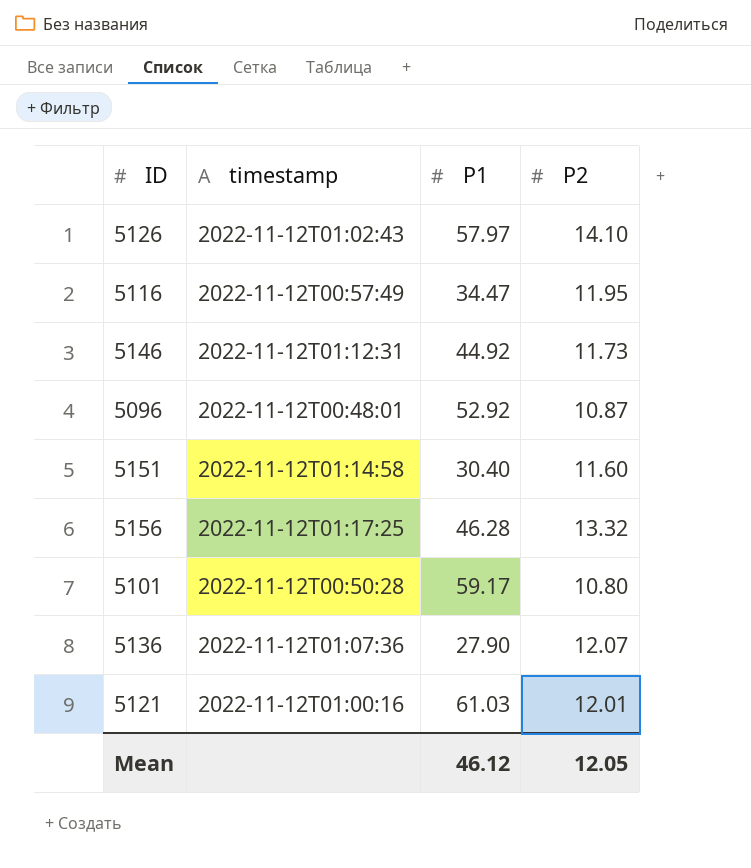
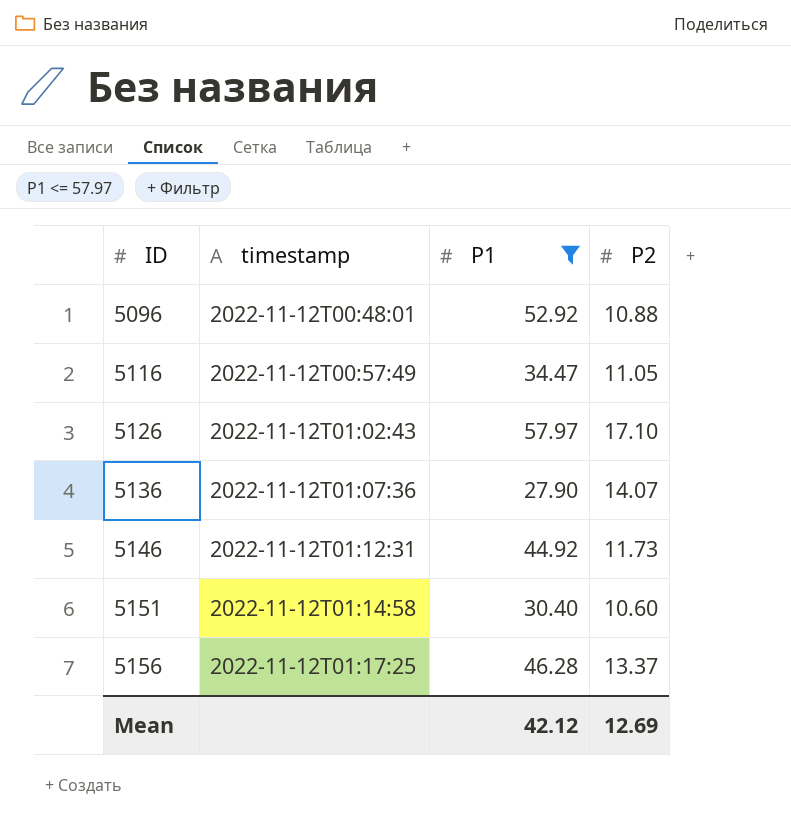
filter: none -> P1 <= 57.97
row order: none -> ID ascending
5096 | P2: 10.87 -> 10.88
5116 | P2: 11.95 -> 11.05
5126 | P2: 14.10 -> 17.10
5136 | P2: 12.07 -> 14.07
5151 | P2: 11.60 -> 10.60
5156 | P2: 13.32 -> 13.37
Mean | P1: 46.12 -> 42.12
Mean | P2: 12.05 -> 12.69

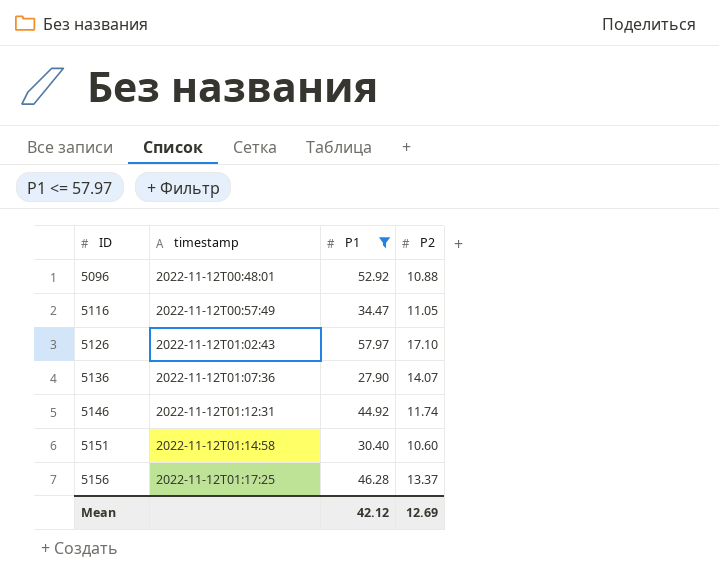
5146 | P2: 11.73 -> 11.74

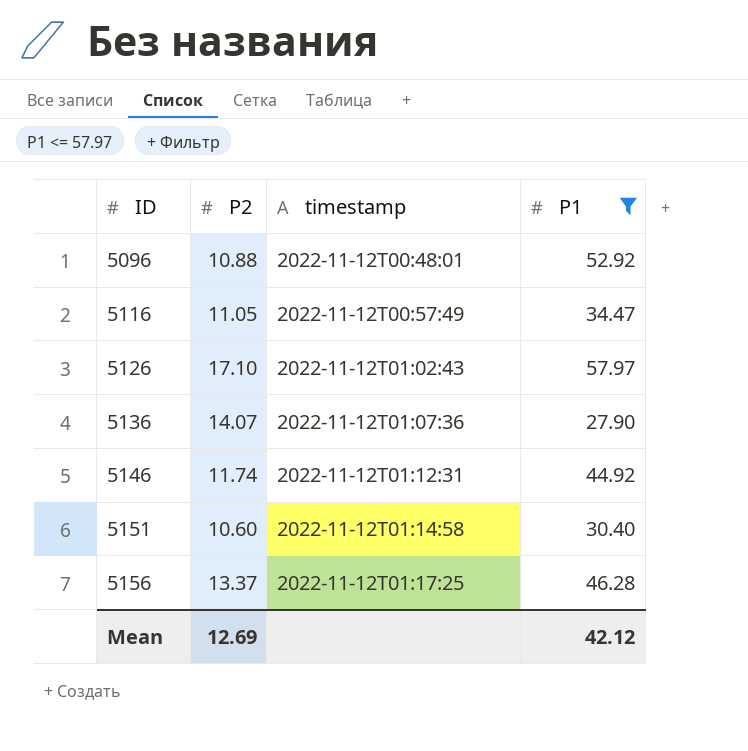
column P2 | position: 4 -> 2

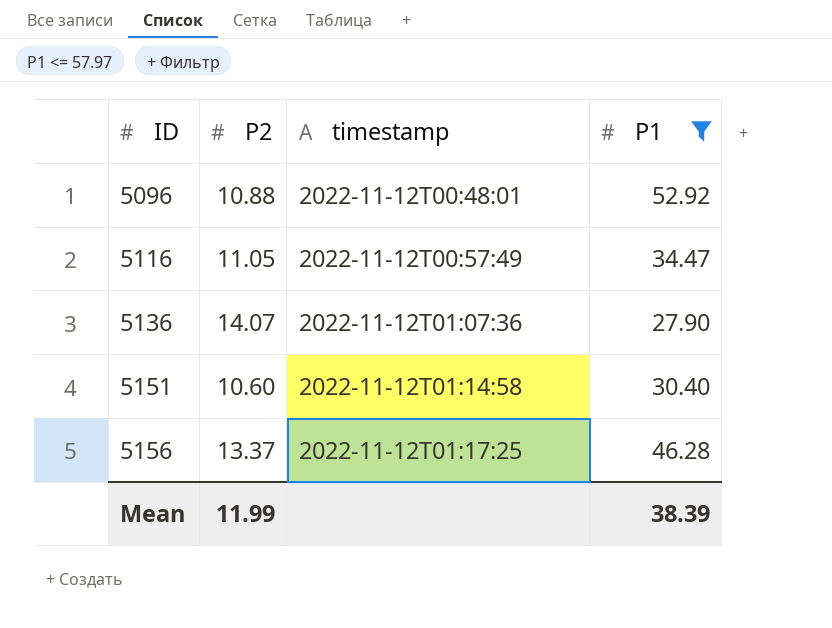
row 5126: 17.10 | 2022-11-12T01:02:43 | 57.97 -> none
row 5146: 11.74 | 2022-11-12T01:12:31 | 44.92 -> none
Mean | P2: 12.69 -> 11.99
Mean | P1: 42.12 -> 38.39

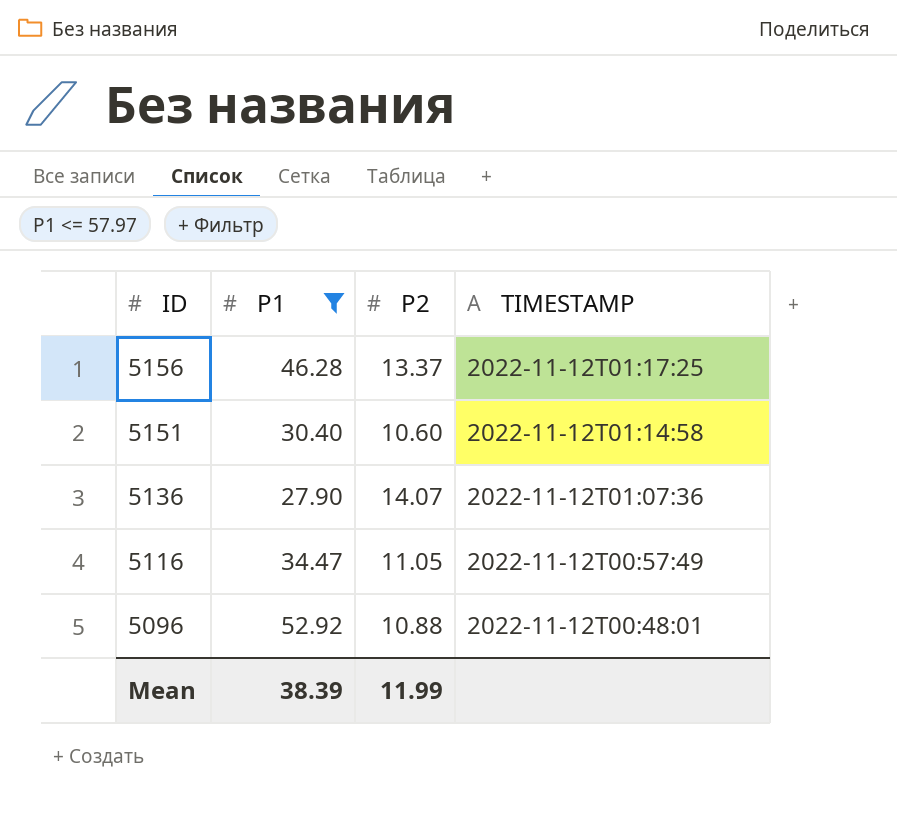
row order: ID ascending -> ID descending
column P1 | position: 4 -> 2
column name: timestamp -> TIMESTAMP

